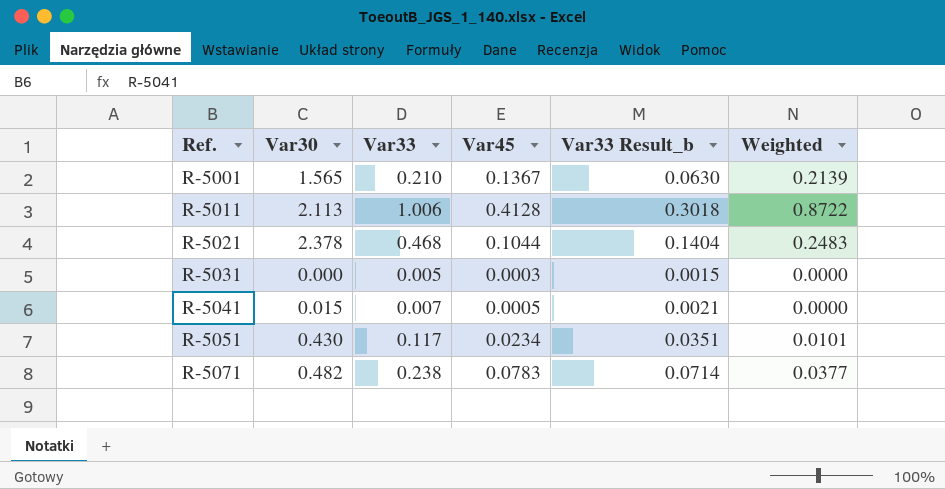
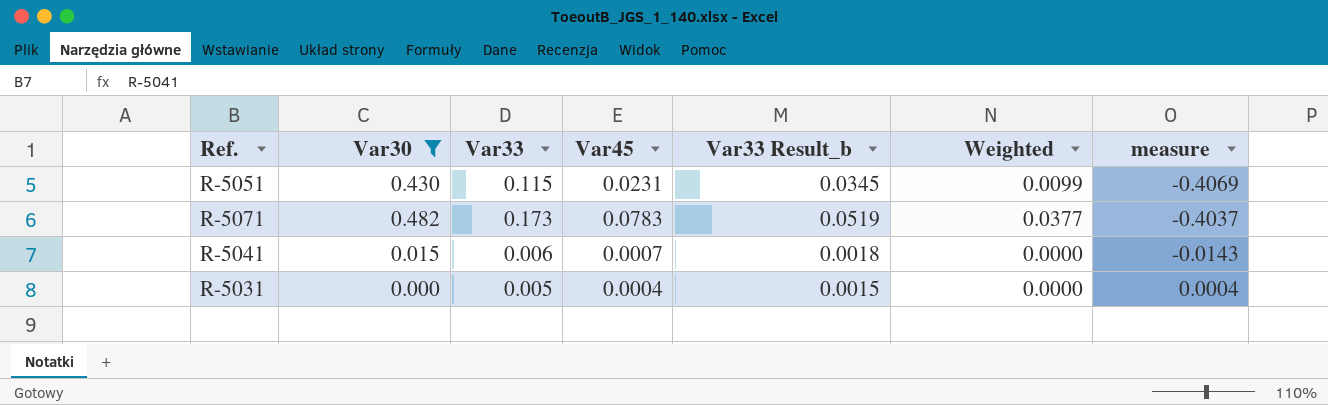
filter: none -> Var30 <= 0.482
row order: Ref. ascending -> measure ascending
column measure | formula: none -> [Var45] - [Var30]
R-5051 | Var33: 0.117 -> 0.115
R-5051 | Var45: 0.0234 -> 0.0231
R-5051 | Var33 Result_b: 0.0351 -> 0.0345
R-5051 | Weighted: 0.0101 -> 0.0099
R-5071 | Var33: 0.238 -> 0.173
R-5071 | Var33 Result_b: 0.0714 -> 0.0519
R-5041 | Var33: 0.007 -> 0.006
R-5041 | Var45: 0.0005 -> 0.0007
R-5041 | Var33 Result_b: 0.0021 -> 0.0018
R-5031 | Var45: 0.0003 -> 0.0004

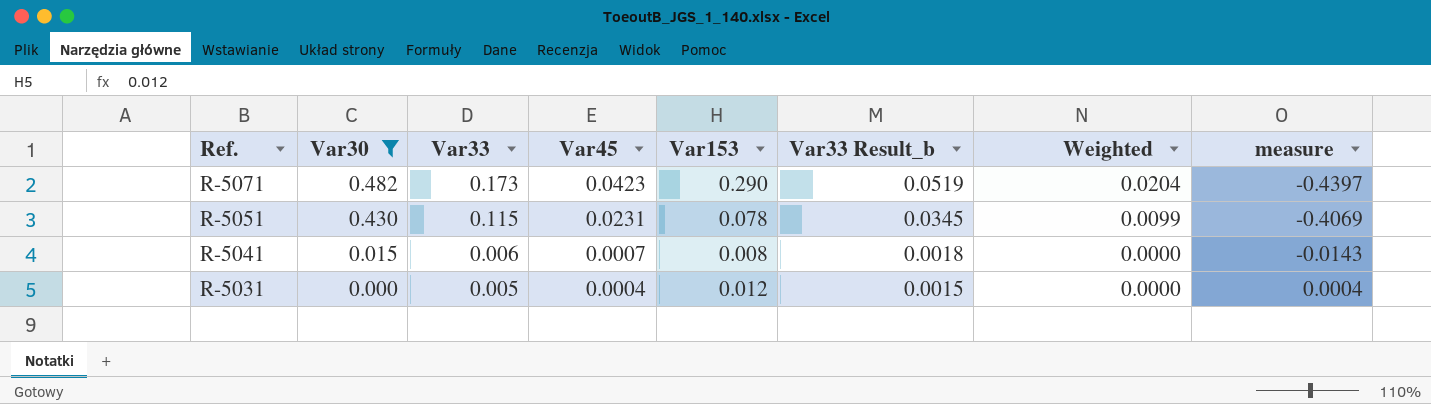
row order: measure ascending -> Ref. descending
column Var153 | position: none -> 5
R-5071 | Var45: 0.0783 -> 0.0423
R-5071 | Weighted: 0.0377 -> 0.0204
R-5071 | measure: -0.4037 -> -0.4397

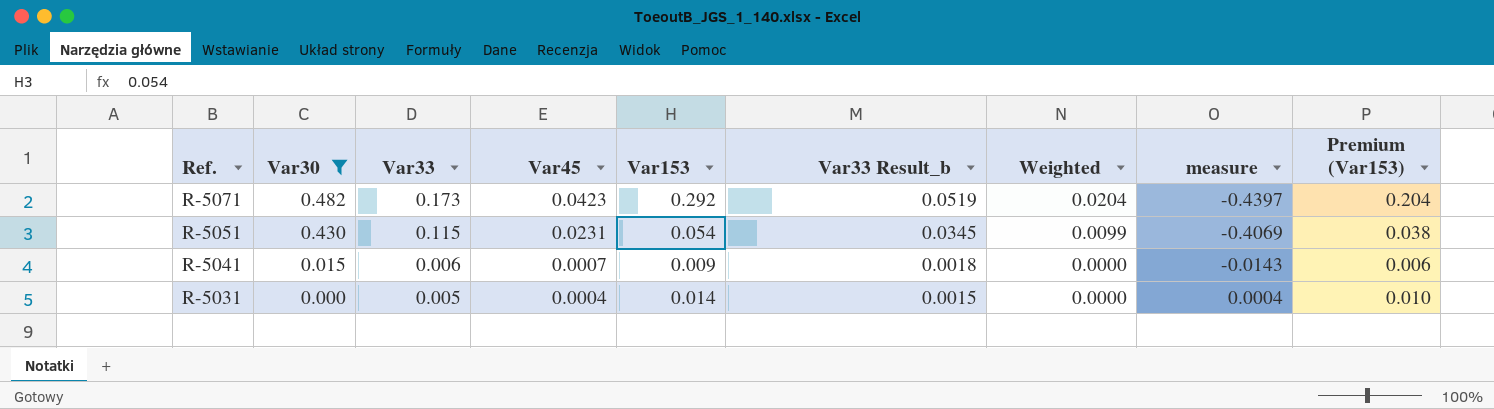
column Premium (Var153) | formula: none -> [Var153] * 0.7
R-5071 | Var153: 0.290 -> 0.292
R-5051 | Var153: 0.078 -> 0.054
R-5041 | Var153: 0.008 -> 0.009
R-5031 | Var153: 0.012 -> 0.014

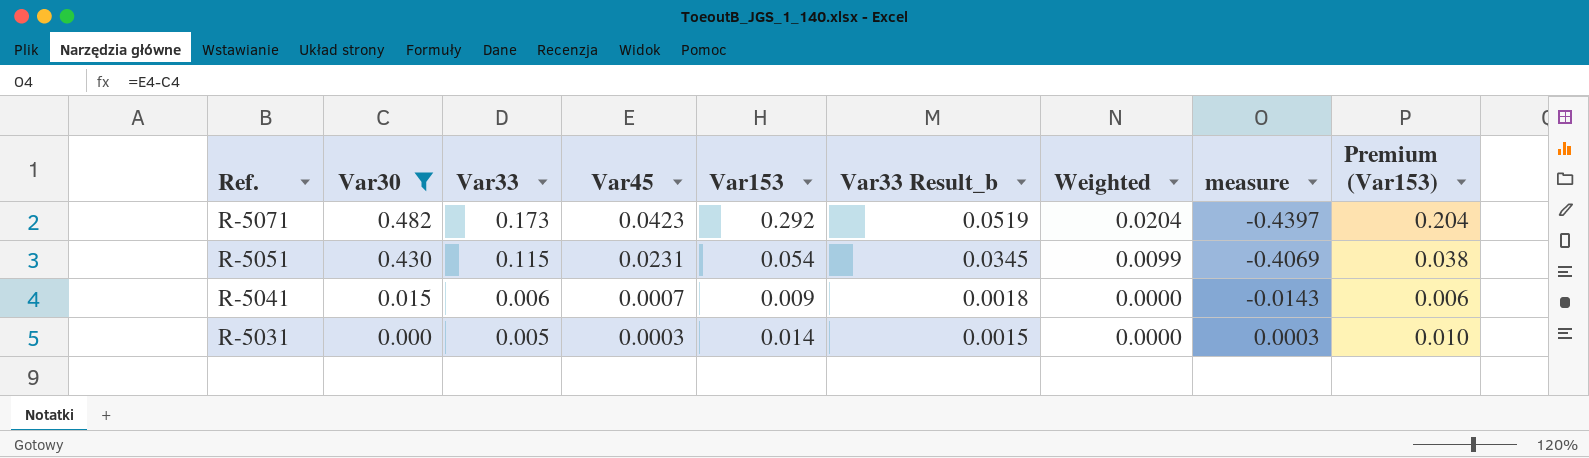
R-5031 | Var45: 0.0004 -> 0.0003
R-5031 | measure: 0.0004 -> 0.0003

